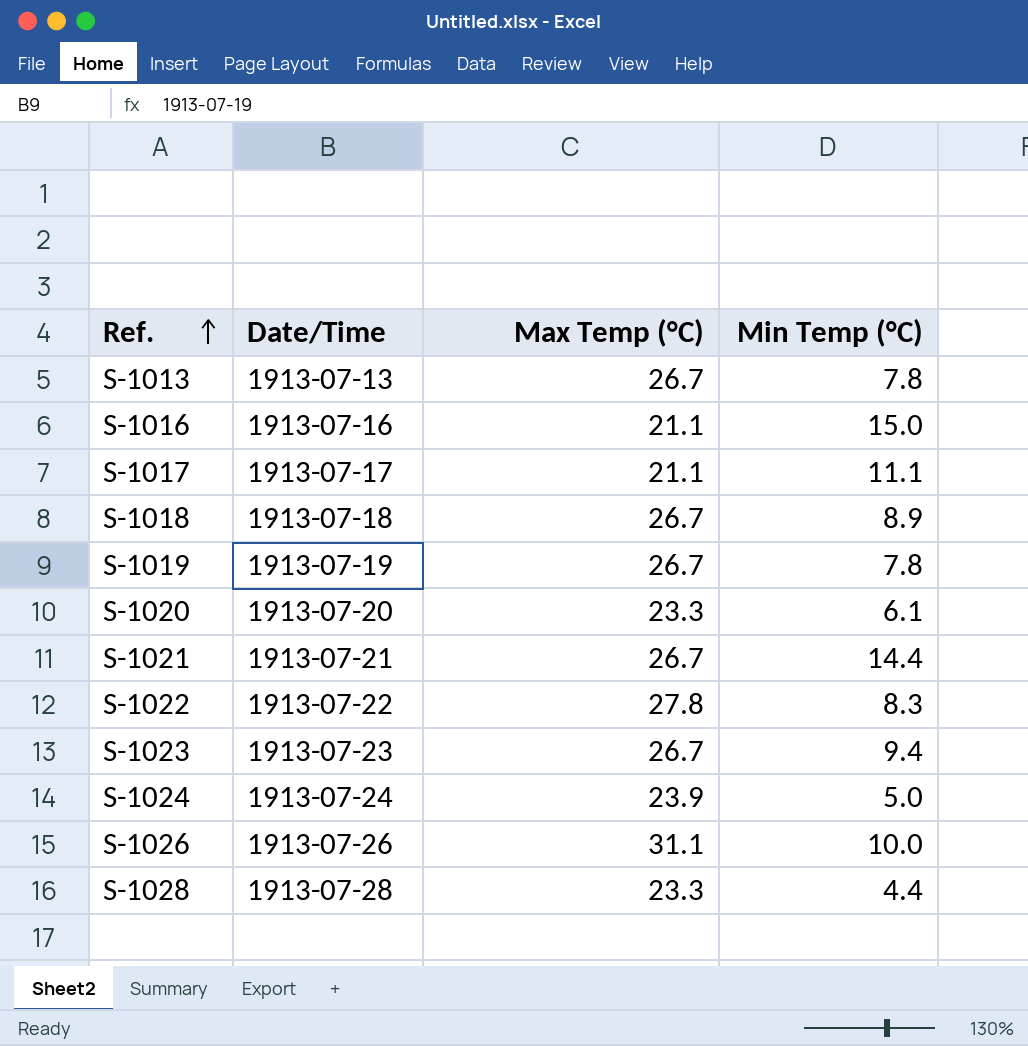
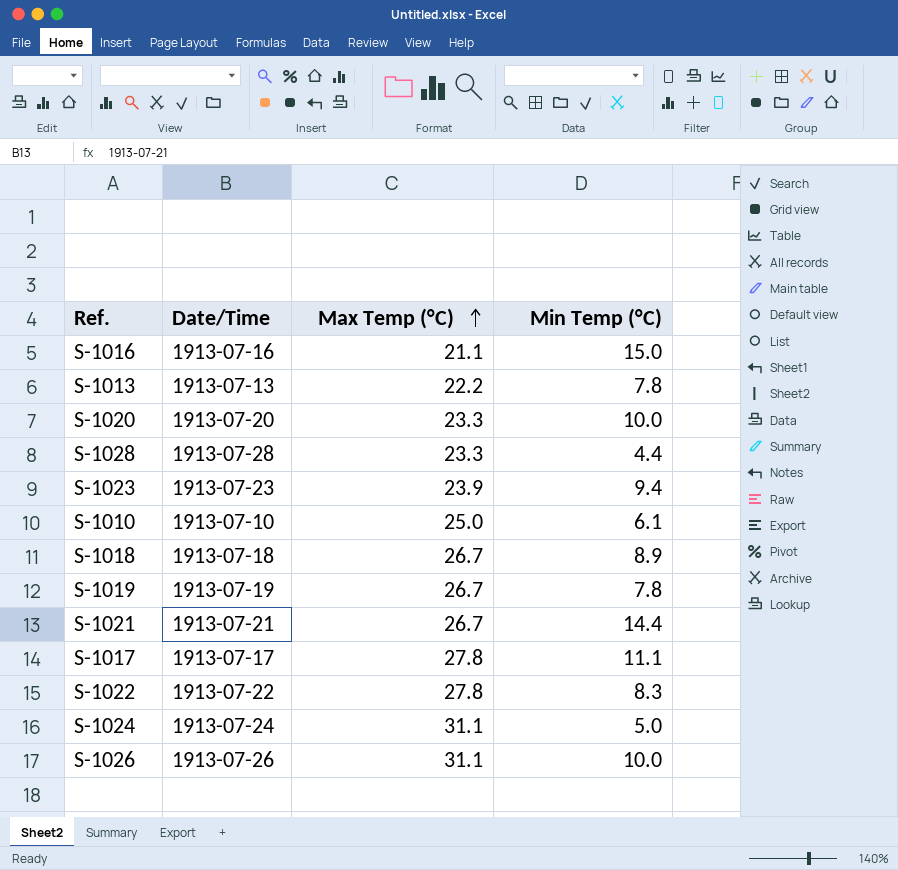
row order: Ref. ascending -> Max Temp (°C) ascending
S-1013 | Max Temp (°C): 26.7 -> 22.2
S-1020 | Min Temp (°C): 6.1 -> 10.0
S-1023 | Max Temp (°C): 26.7 -> 23.9
row S-1010: none -> 1913-07-10 | 25.0 | 6.1
S-1017 | Max Temp (°C): 21.1 -> 27.8
S-1024 | Max Temp (°C): 23.9 -> 31.1

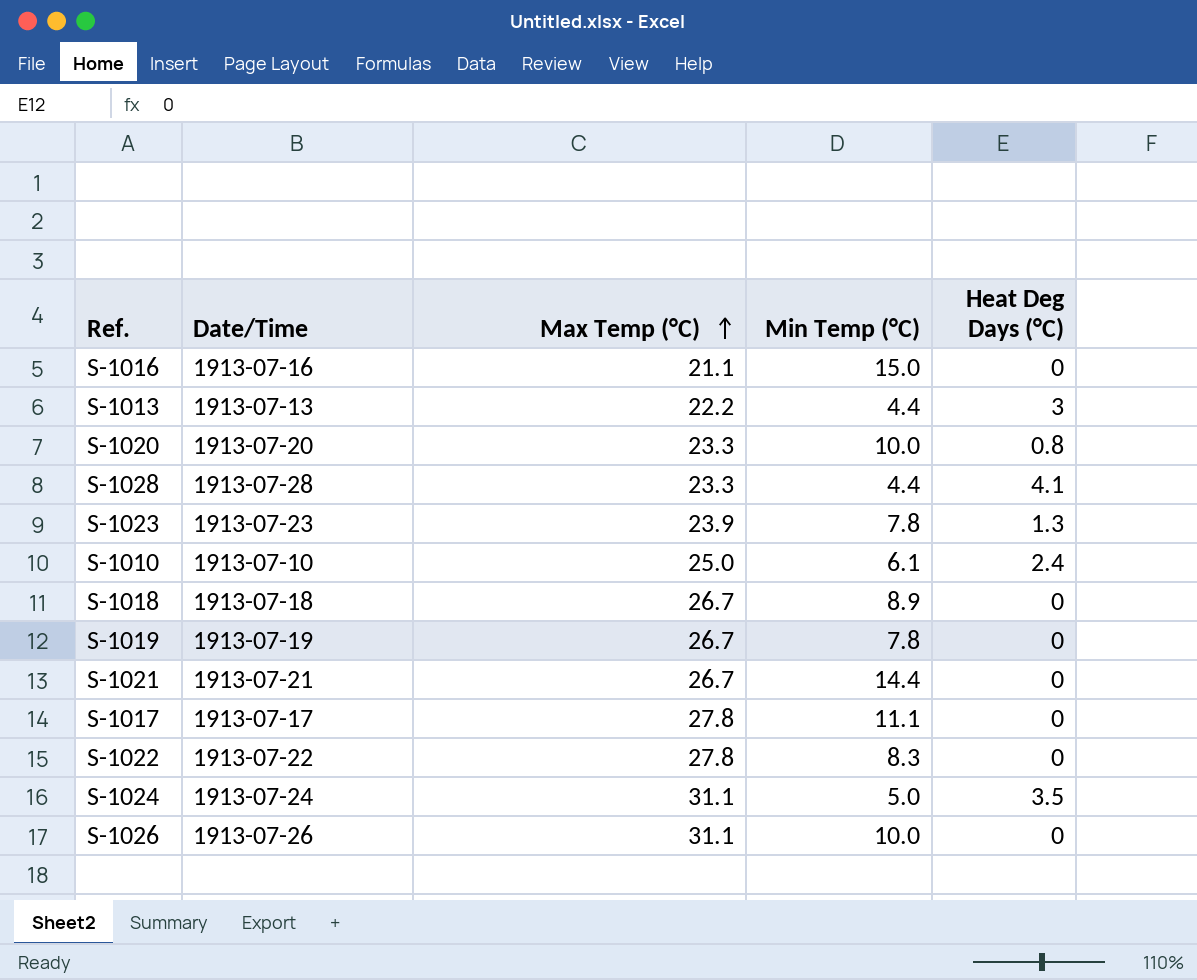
column Heat Deg Days (°C) | position: none -> 5
S-1013 | Min Temp (°C): 7.8 -> 4.4
S-1023 | Min Temp (°C): 9.4 -> 7.8

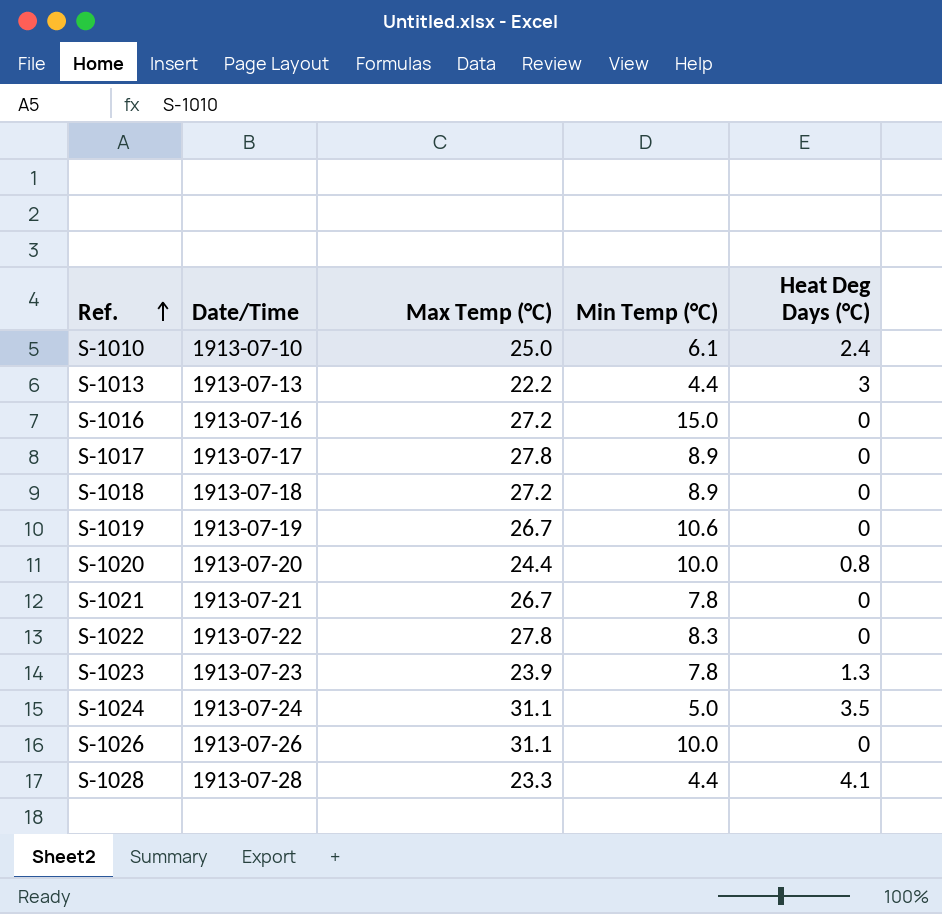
row order: Max Temp (°C) ascending -> Ref. ascending
S-1016 | Max Temp (°C): 21.1 -> 27.2
S-1017 | Min Temp (°C): 11.1 -> 8.9
S-1018 | Max Temp (°C): 26.7 -> 27.2
S-1019 | Min Temp (°C): 7.8 -> 10.6
S-1020 | Max Temp (°C): 23.3 -> 24.4
S-1021 | Min Temp (°C): 14.4 -> 7.8

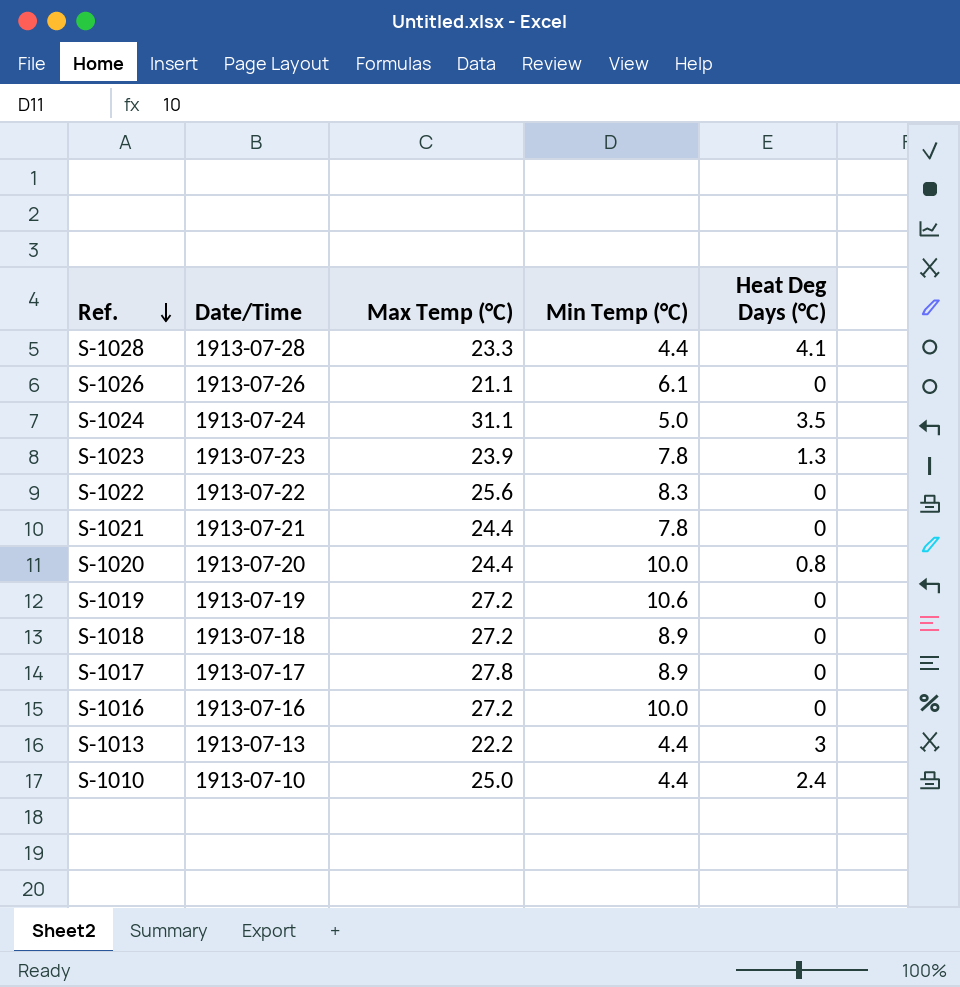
row order: Ref. ascending -> Ref. descending
S-1026 | Max Temp (°C): 31.1 -> 21.1
S-1026 | Min Temp (°C): 10.0 -> 6.1
S-1022 | Max Temp (°C): 27.8 -> 25.6
S-1021 | Max Temp (°C): 26.7 -> 24.4
S-1019 | Max Temp (°C): 26.7 -> 27.2
S-1016 | Min Temp (°C): 15.0 -> 10.0
S-1010 | Min Temp (°C): 6.1 -> 4.4

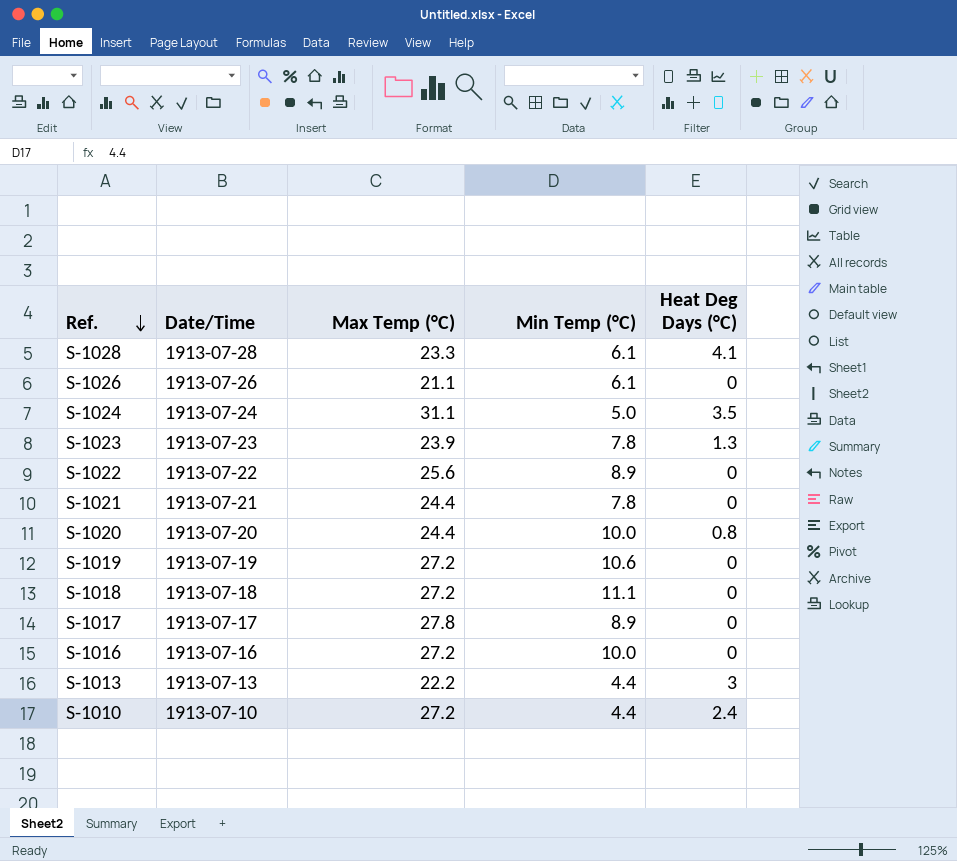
S-1028 | Min Temp (°C): 4.4 -> 6.1
S-1022 | Min Temp (°C): 8.3 -> 8.9
S-1018 | Min Temp (°C): 8.9 -> 11.1
S-1010 | Max Temp (°C): 25.0 -> 27.2

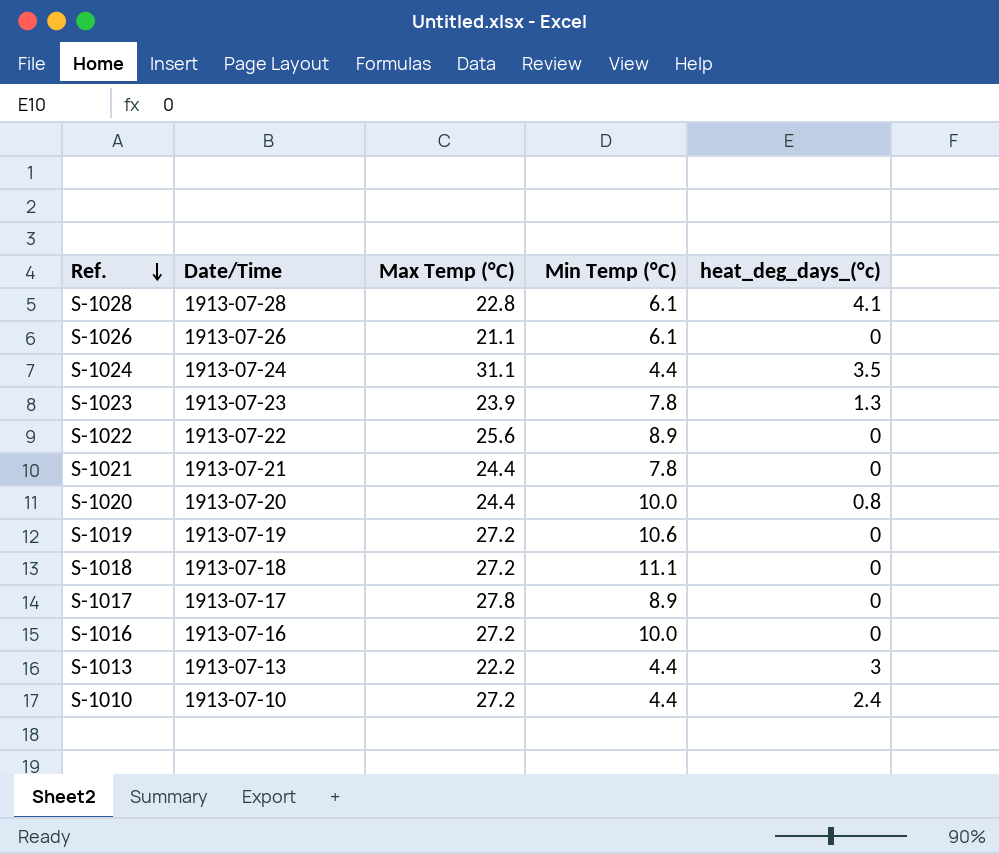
column name: Heat Deg Days (°C) -> heat_deg_days_(°c)
S-1028 | Max Temp (°C): 23.3 -> 22.8
S-1024 | Min Temp (°C): 5.0 -> 4.4

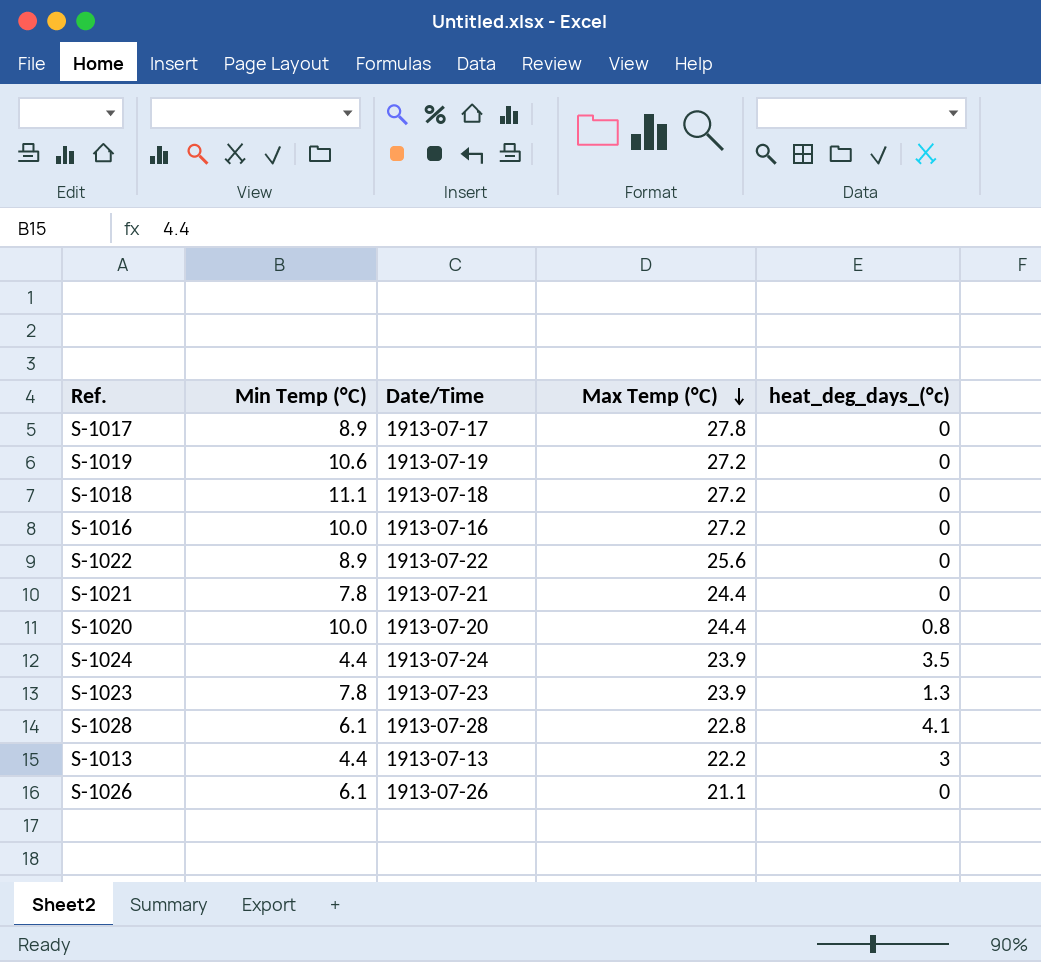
row order: Ref. descending -> Max Temp (°C) descending
column Min Temp (°C) | position: 4 -> 2
row S-1010: 1913-07-10 | 27.2 | 4.4 | 2.4 -> none
S-1024 | Max Temp (°C): 31.1 -> 23.9

